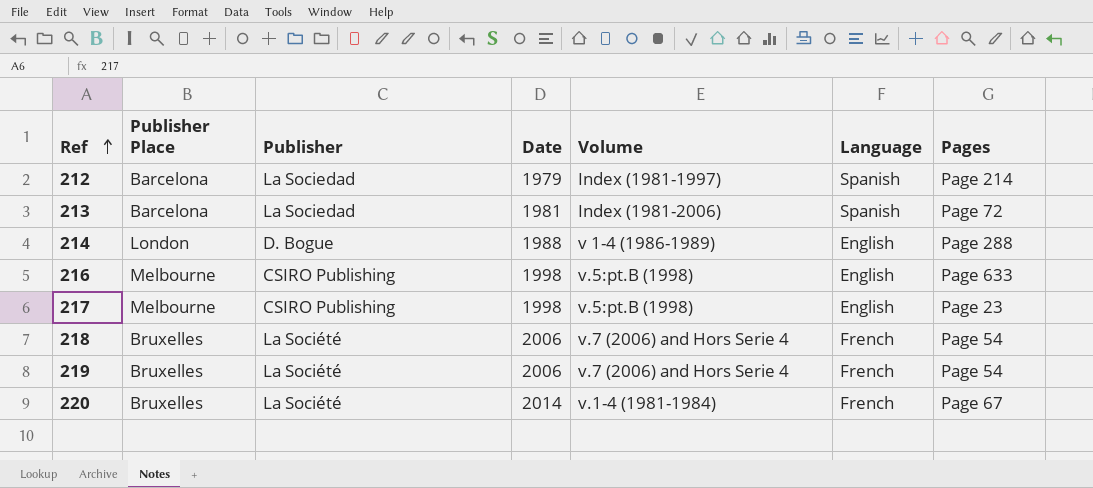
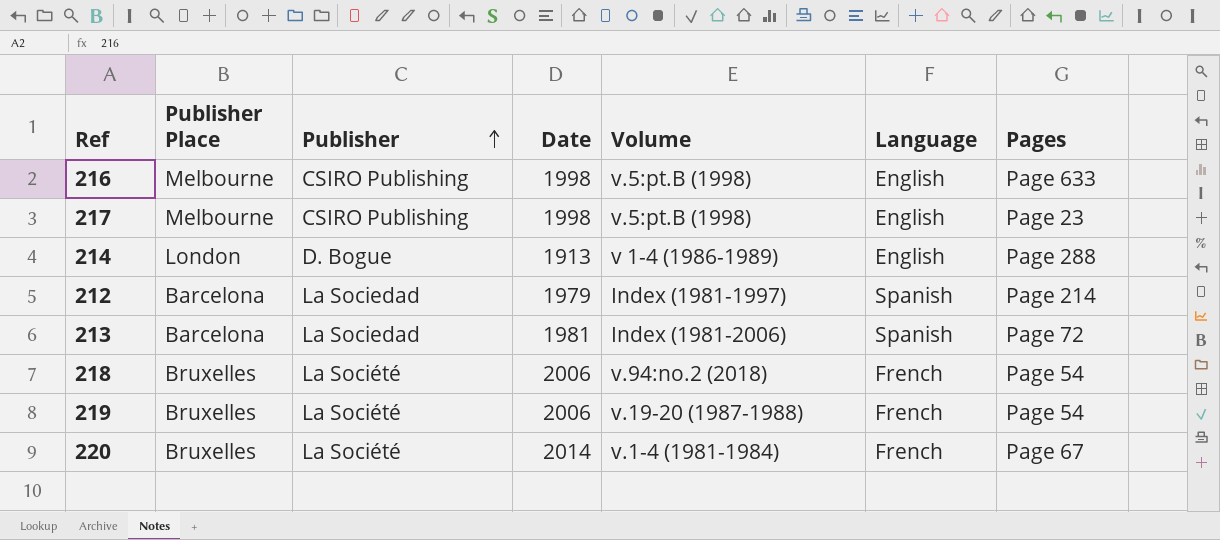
row order: Ref ascending -> Publisher ascending
214 | Date: 1988 -> 1913
218 | Volume: v.7 (2006) and Hors Serie 4 -> v.94:no.2 (2018)
219 | Volume: v.7 (2006) and Hors Serie 4 -> v.19-20 (1987-1988)

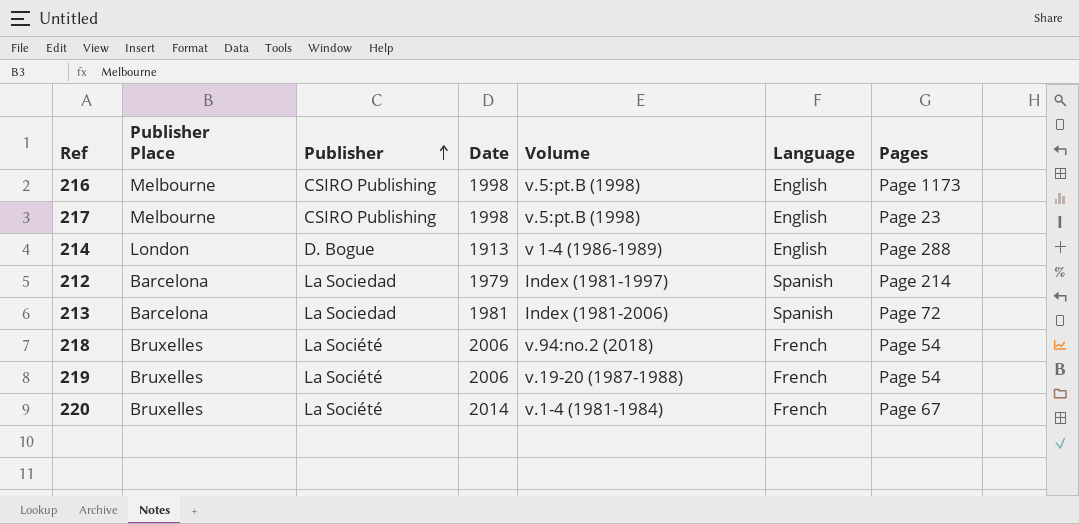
216 | Pages: Page 633 -> Page 1173

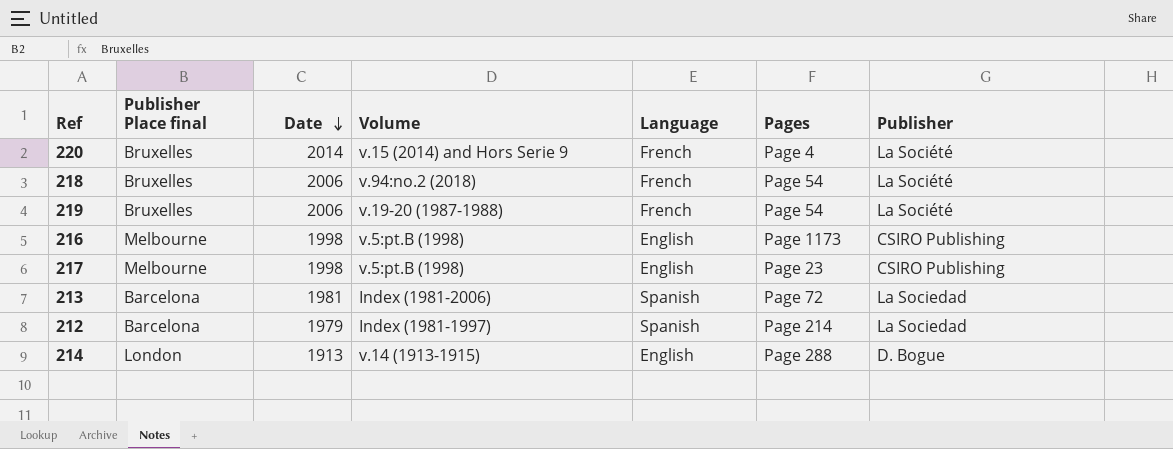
row order: Publisher ascending -> Date descending
column name: Publisher Place -> Publisher Place final
column Publisher | position: 3 -> 7
220 | Volume: v.1-4 (1981-1984) -> v.15 (2014) and Hors Serie 9
220 | Pages: Page 67 -> Page 4
214 | Volume: v 1-4 (1986-1989) -> v.14 (1913-1915)

